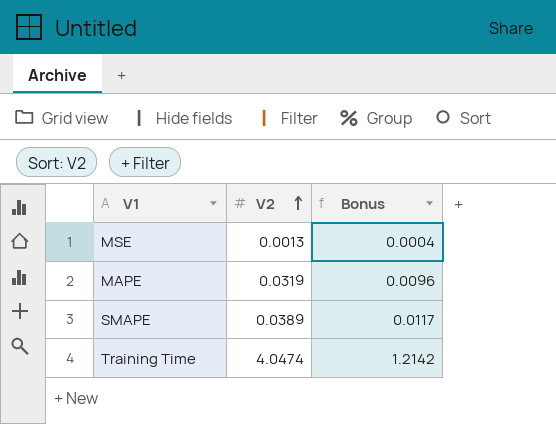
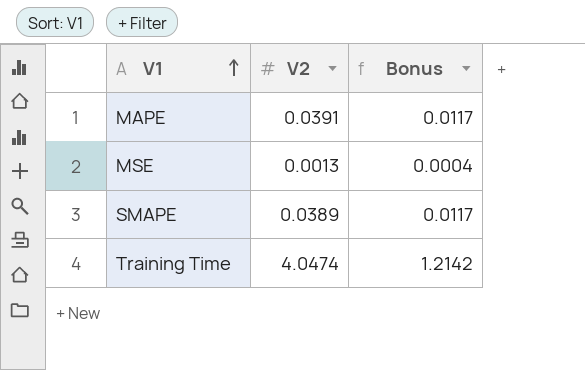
row order: V2 ascending -> V1 ascending
MAPE | V2: 0.0319 -> 0.0391
MAPE | Bonus: 0.0096 -> 0.0117

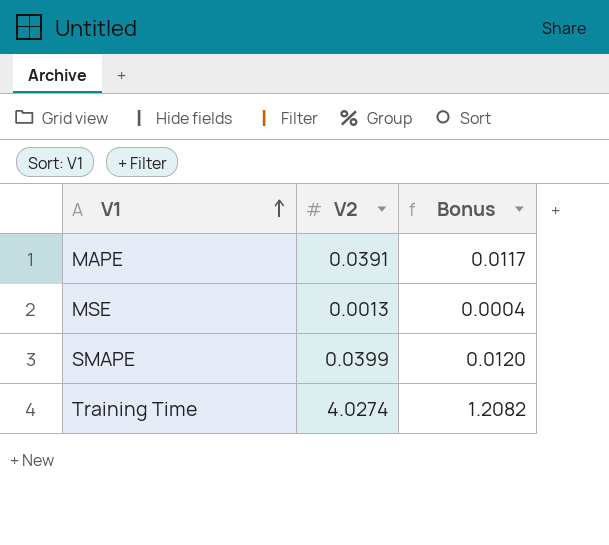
SMAPE | V2: 0.0389 -> 0.0399
SMAPE | Bonus: 0.0117 -> 0.0120
Training Time | V2: 4.0474 -> 4.0274
Training Time | Bonus: 1.2142 -> 1.2082

